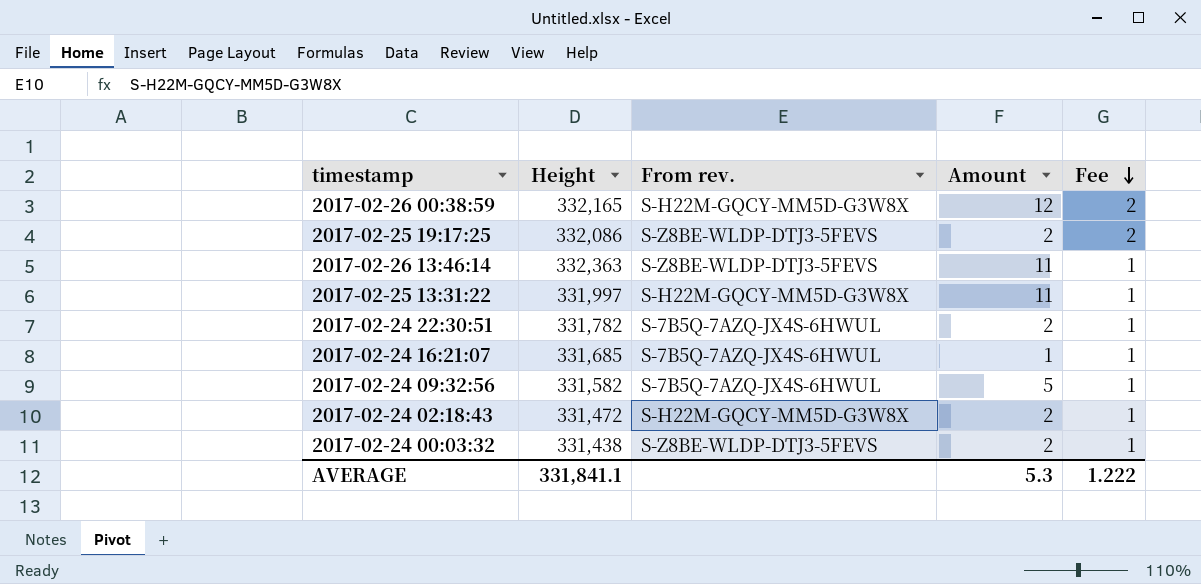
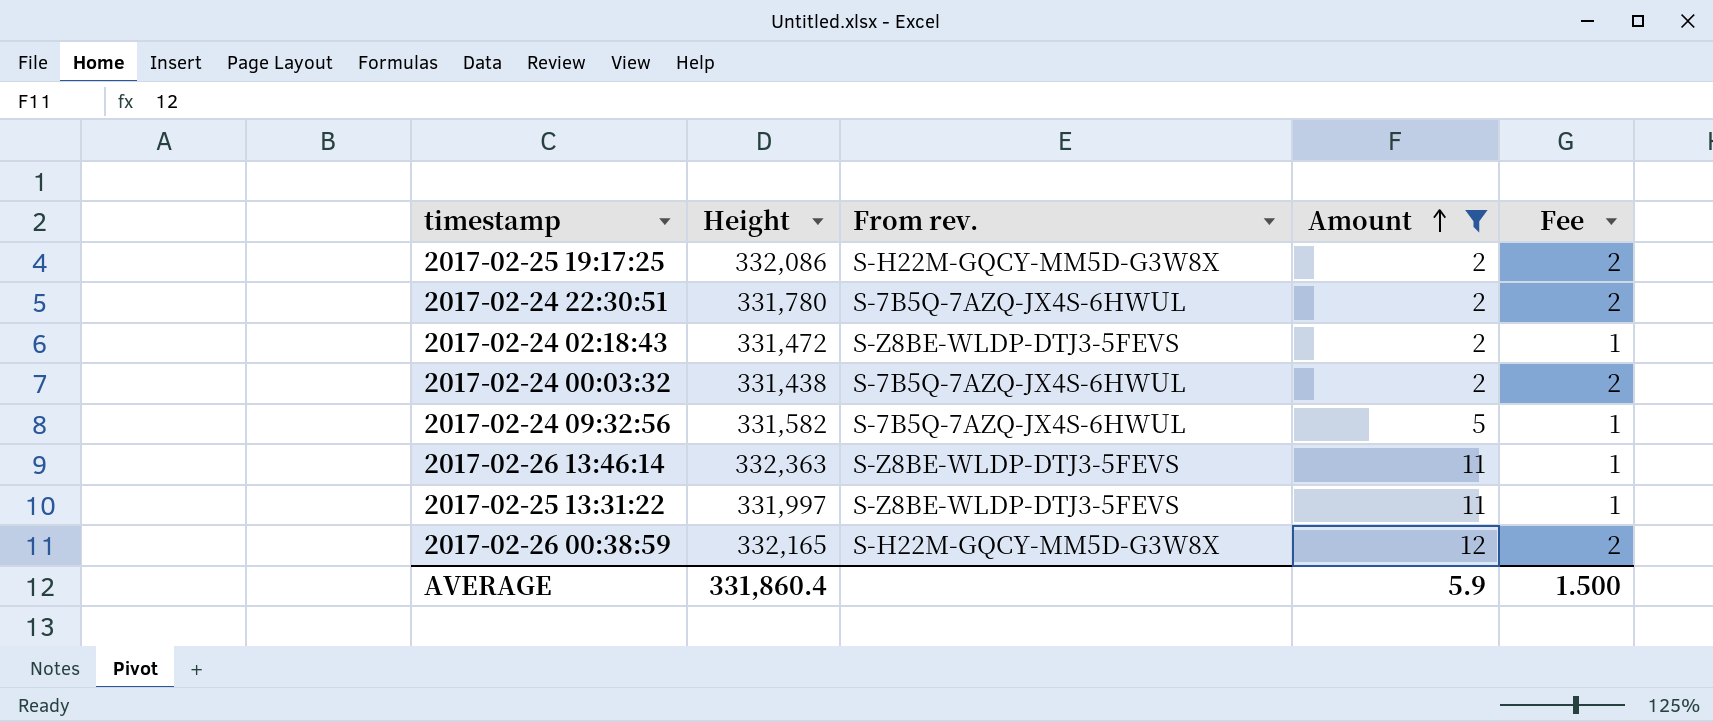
filter: none -> Amount != 1
row order: Fee descending -> Amount ascending
2017-02-25 19:17:25 | From rev.: S-Z8BE-WLDP-DTJ3-5FEVS -> S-H22M-GQCY-MM5D-G3W8X
2017-02-24 22:30:51 | Height: 331,782 -> 331,780
2017-02-24 22:30:51 | Fee: 1 -> 2
2017-02-24 02:18:43 | From rev.: S-H22M-GQCY-MM5D-G3W8X -> S-Z8BE-WLDP-DTJ3-5FEVS
2017-02-24 00:03:32 | From rev.: S-Z8BE-WLDP-DTJ3-5FEVS -> S-7B5Q-7AZQ-JX4S-6HWUL
2017-02-24 00:03:32 | Fee: 1 -> 2
2017-02-25 13:31:22 | From rev.: S-H22M-GQCY-MM5D-G3W8X -> S-Z8BE-WLDP-DTJ3-5FEVS
AVERAGE | Height: 331,841.1 -> 331,860.4
AVERAGE | Amount: 5.3 -> 5.9
AVERAGE | Fee: 1.222 -> 1.500

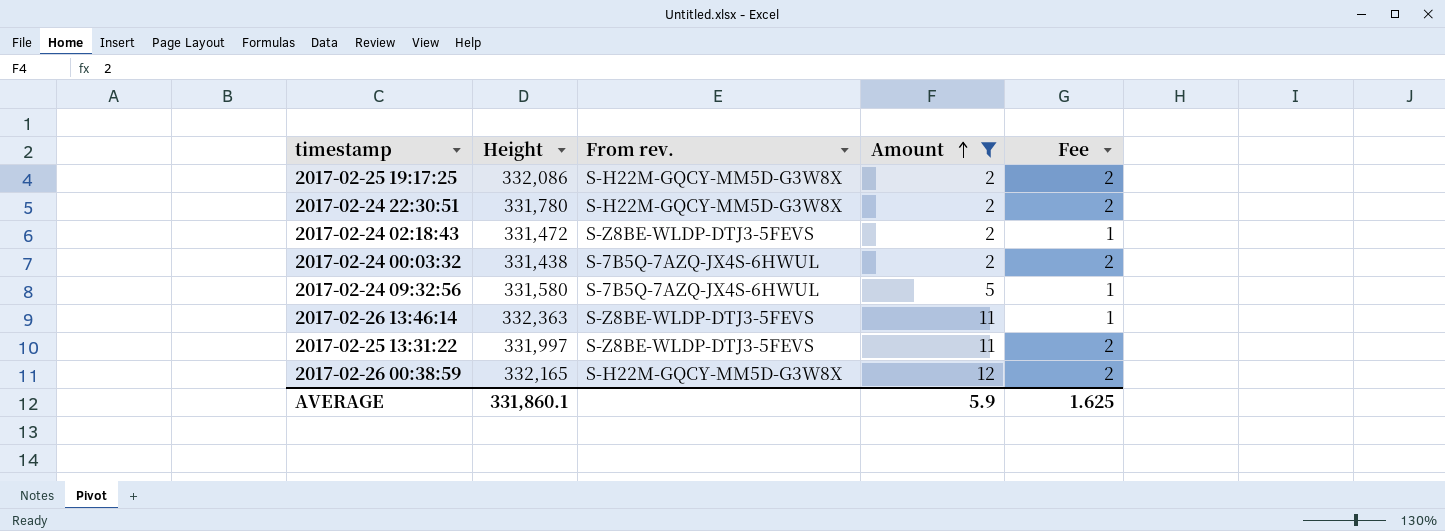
2017-02-24 22:30:51 | From rev.: S-7B5Q-7AZQ-JX4S-6HWUL -> S-H22M-GQCY-MM5D-G3W8X
2017-02-24 09:32:56 | Height: 331,582 -> 331,580
2017-02-25 13:31:22 | Fee: 1 -> 2
AVERAGE | Height: 331,860.4 -> 331,860.1
AVERAGE | Fee: 1.500 -> 1.625

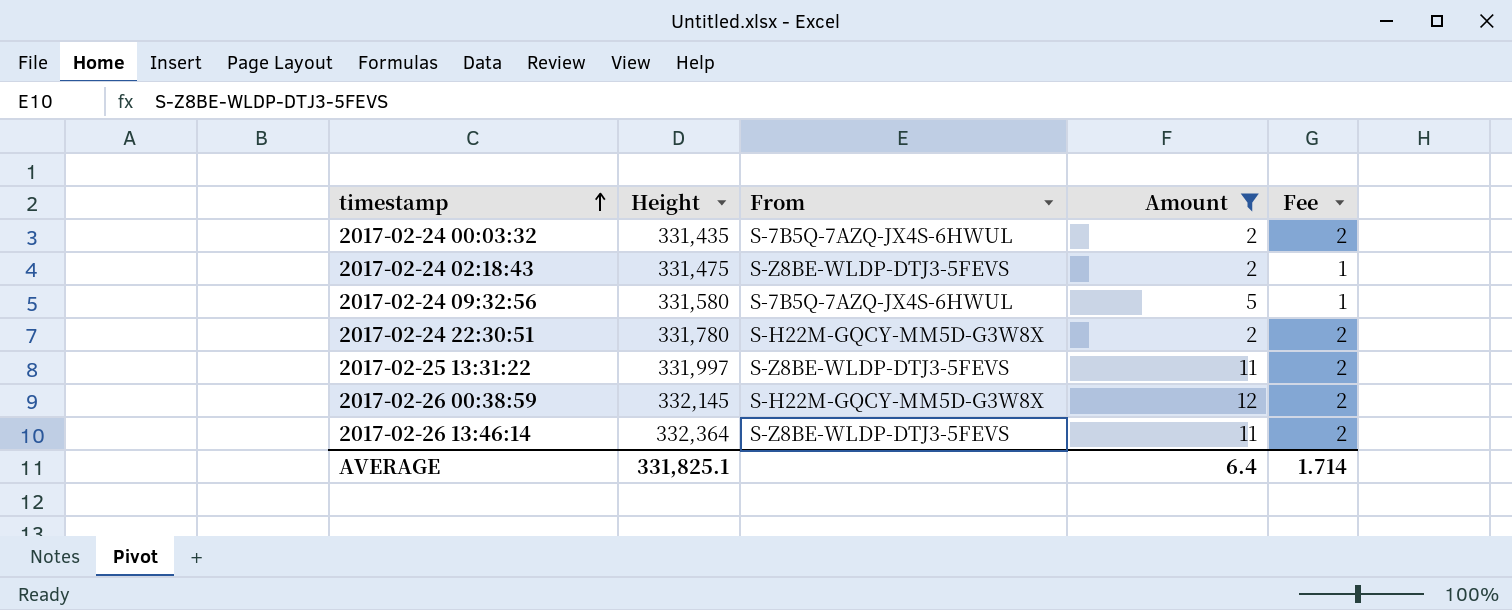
row order: Amount ascending -> timestamp ascending
column name: From rev. -> From
row 2017-02-25 19:17:25: 332,086 | S-H22M-GQCY-MM5D-G3W8X | 2 | 2 -> none
2017-02-24 00:03:32 | Height: 331,438 -> 331,435
2017-02-24 02:18:43 | Height: 331,472 -> 331,475
2017-02-26 00:38:59 | Height: 332,165 -> 332,145
2017-02-26 13:46:14 | Height: 332,363 -> 332,364
2017-02-26 13:46:14 | Fee: 1 -> 2
AVERAGE | Height: 331,860.1 -> 331,825.1
AVERAGE | Amount: 5.9 -> 6.4
AVERAGE | Fee: 1.625 -> 1.714

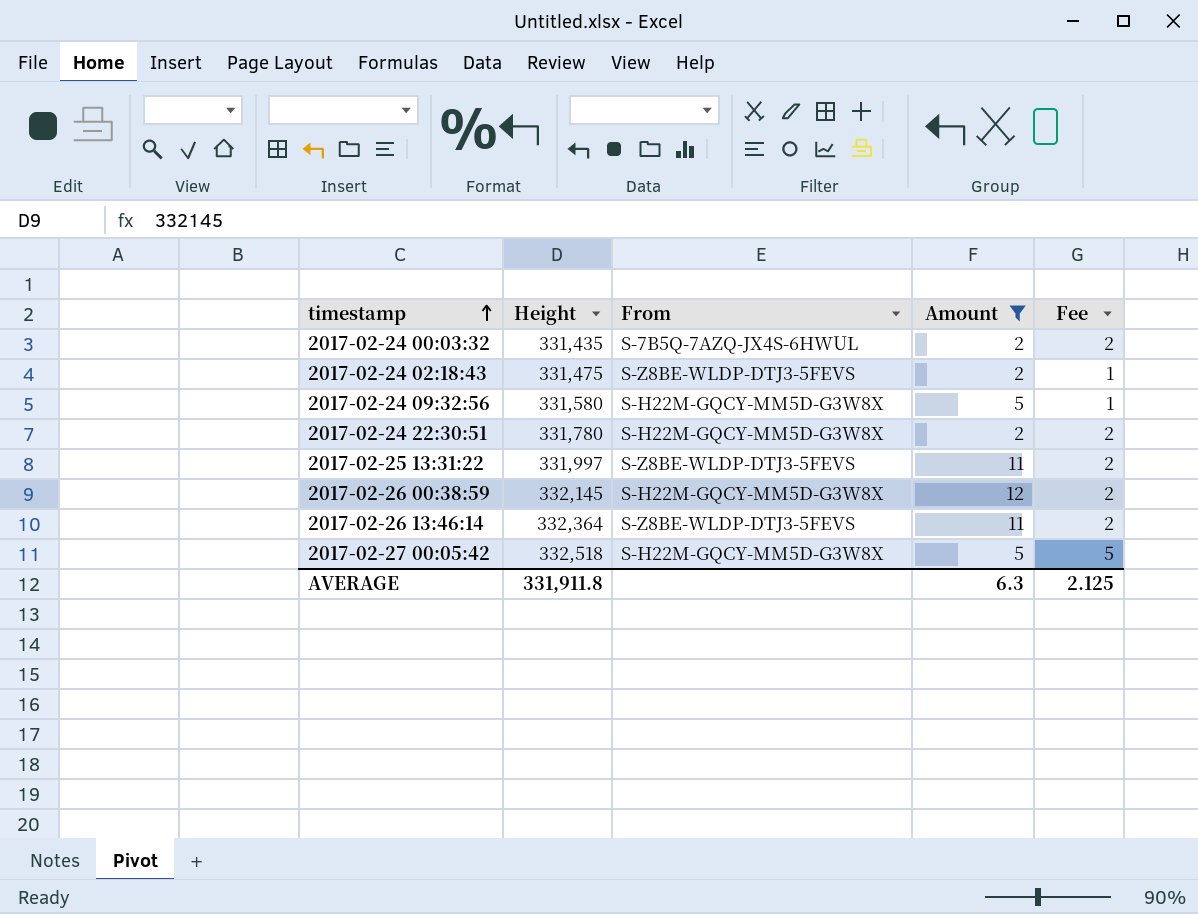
2017-02-24 09:32:56 | From: S-7B5Q-7AZQ-JX4S-6HWUL -> S-H22M-GQCY-MM5D-G3W8X
row 2017-02-27 00:05:42: none -> 332,518 | S-H22M-GQCY-MM5D-G3W8X | 5 | 5
AVERAGE | Height: 331,825.1 -> 331,911.8
AVERAGE | Amount: 6.4 -> 6.3
AVERAGE | Fee: 1.714 -> 2.125

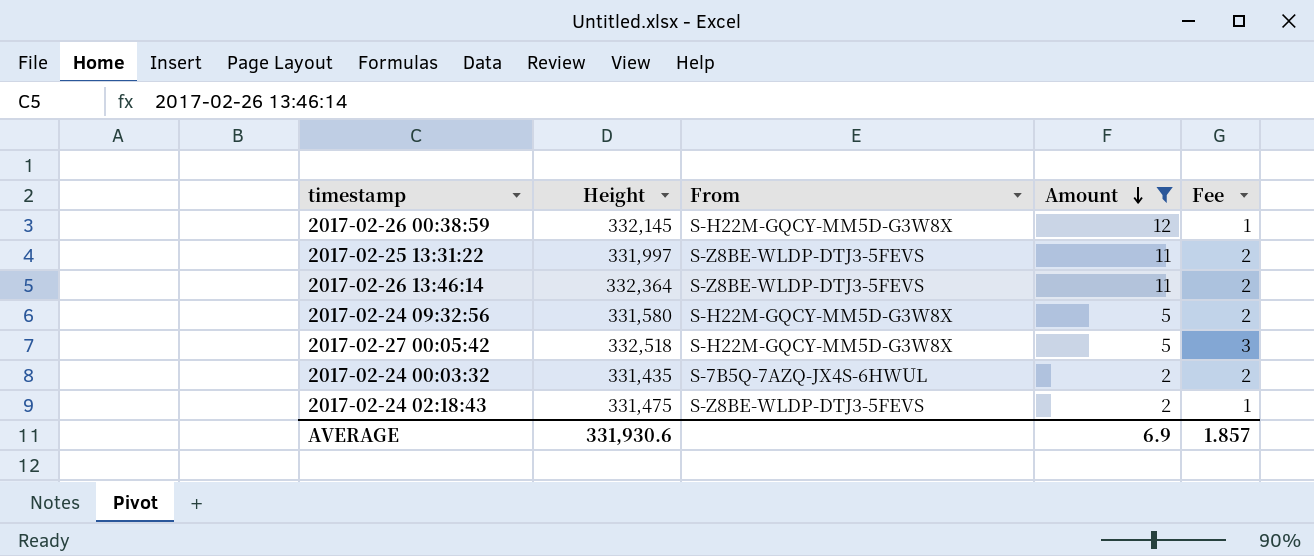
row order: timestamp ascending -> Amount descending
row 2017-02-24 22:30:51: 331,780 | S-H22M-GQCY-MM5D-G3W8X | 2 | 2 -> none
2017-02-26 00:38:59 | Fee: 2 -> 1
2017-02-24 09:32:56 | Fee: 1 -> 2
2017-02-27 00:05:42 | Fee: 5 -> 3
AVERAGE | Height: 331,911.8 -> 331,930.6
AVERAGE | Amount: 6.3 -> 6.9
AVERAGE | Fee: 2.125 -> 1.857

